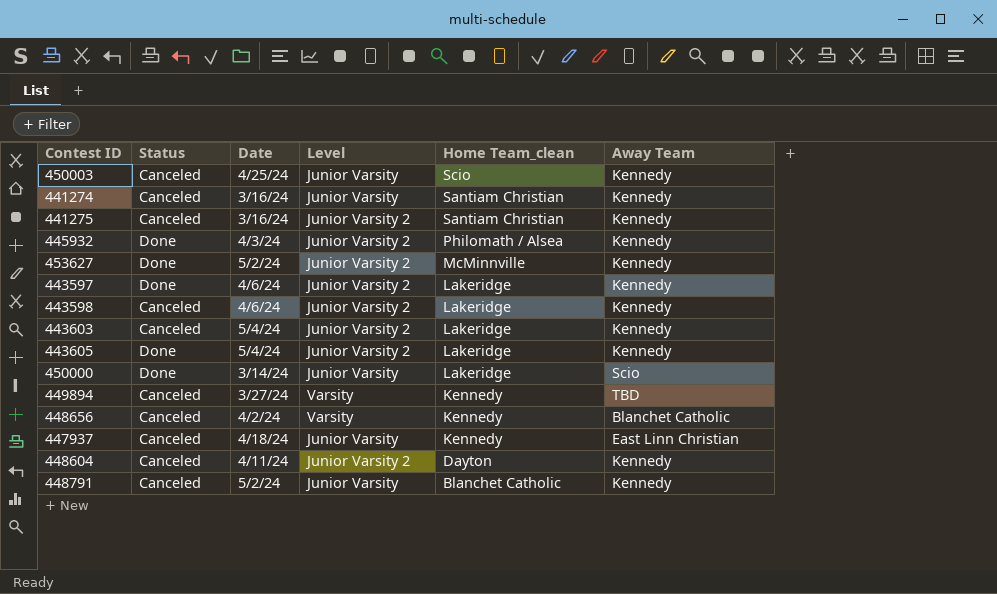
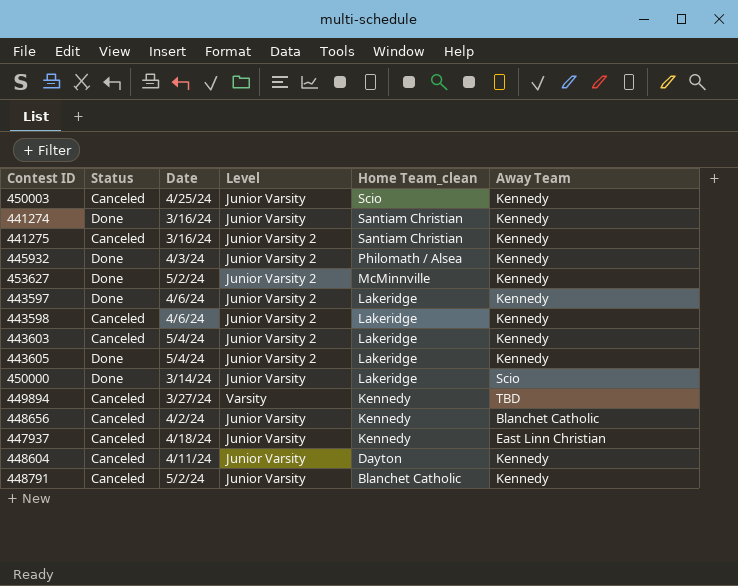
441274 | Status: Canceled -> Done
448656 | Level: Varsity -> Junior Varsity
448604 | Level: Junior Varsity 2 -> Junior Varsity

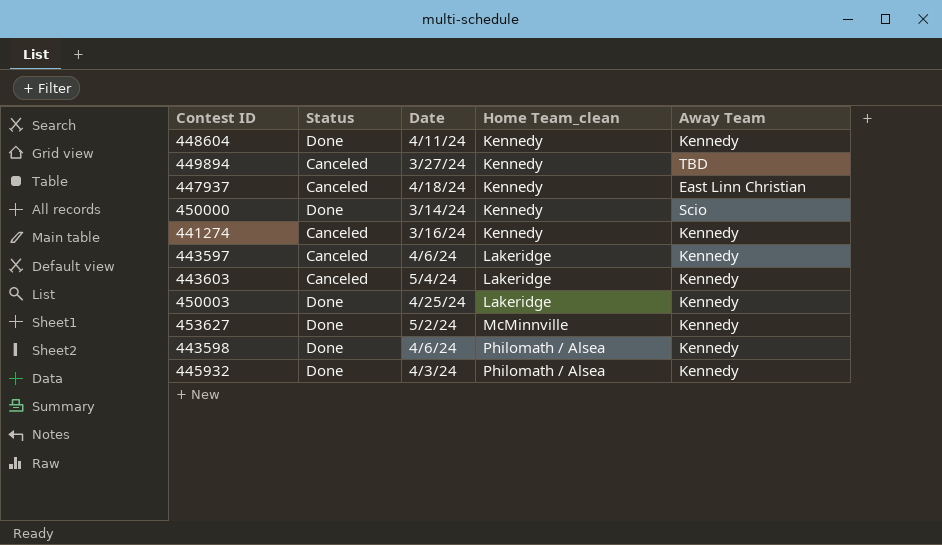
row order: Home Team_clean descending -> Home Team_clean ascending
column Level | position: 4 -> none
row 441275: Canceled | 3/16/24 | Junior Varsity 2 | Santiam Christian | Kennedy -> none
row 443605: Done | 5/4/24 | Junior Varsity 2 | Lakeridge | Kennedy -> none
row 448656: Canceled | 4/2/24 | Junior Varsity | Kennedy | Blanchet Catholic -> none
row 448791: Canceled | 5/2/24 | Junior Varsity | Blanchet Catholic | Kennedy -> none
448604 | Status: Canceled -> Done
448604 | Home Team_clean: Dayton -> Kennedy
450000 | Home Team_clean: Lakeridge -> Kennedy
441274 | Status: Done -> Canceled
441274 | Home Team_clean: Santiam Christian -> Kennedy
443597 | Status: Done -> Canceled
450003 | Status: Canceled -> Done
450003 | Home Team_clean: Scio -> Lakeridge
443598 | Status: Canceled -> Done
443598 | Home Team_clean: Lakeridge -> Philomath / Alsea

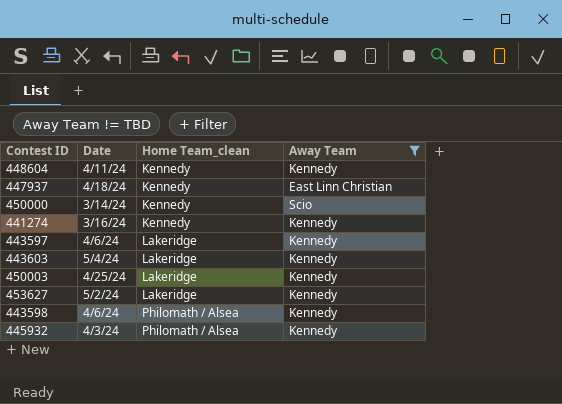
filter: none -> Away Team != TBD
column Status | position: 2 -> none
453627 | Home Team_clean: McMinnville -> Lakeridge

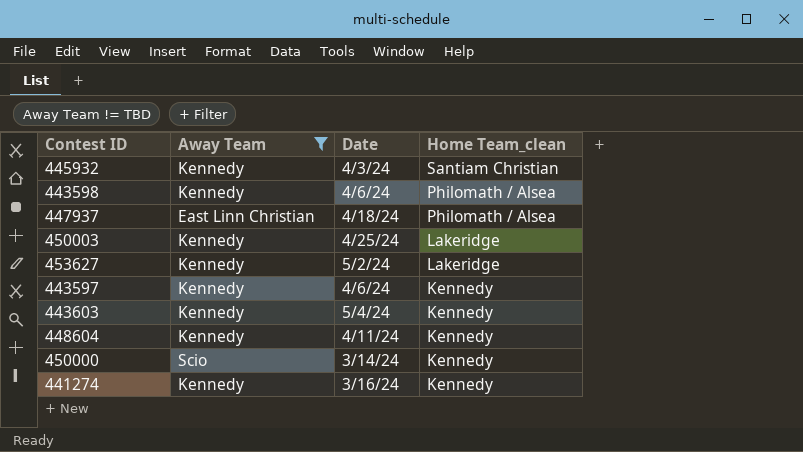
row order: Home Team_clean ascending -> Home Team_clean descending
column Away Team | position: 4 -> 2
445932 | Home Team_clean: Philomath / Alsea -> Santiam Christian
447937 | Home Team_clean: Kennedy -> Philomath / Alsea
443597 | Home Team_clean: Lakeridge -> Kennedy
443603 | Home Team_clean: Lakeridge -> Kennedy

